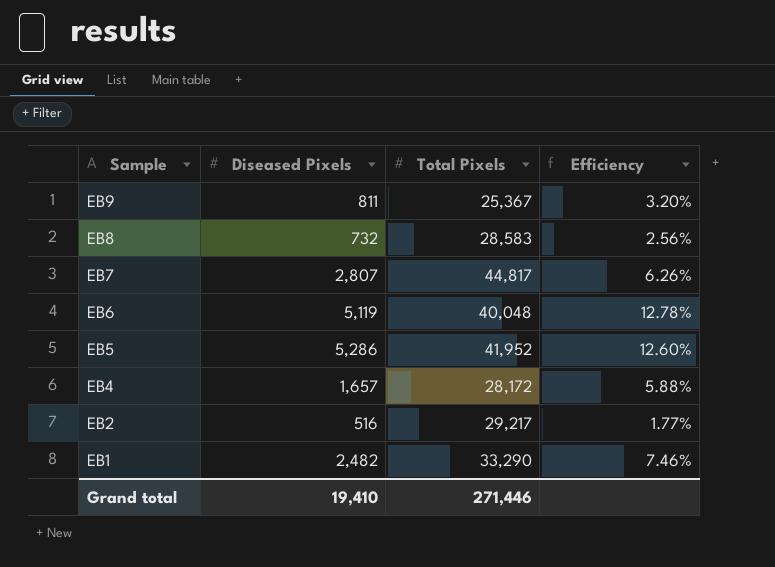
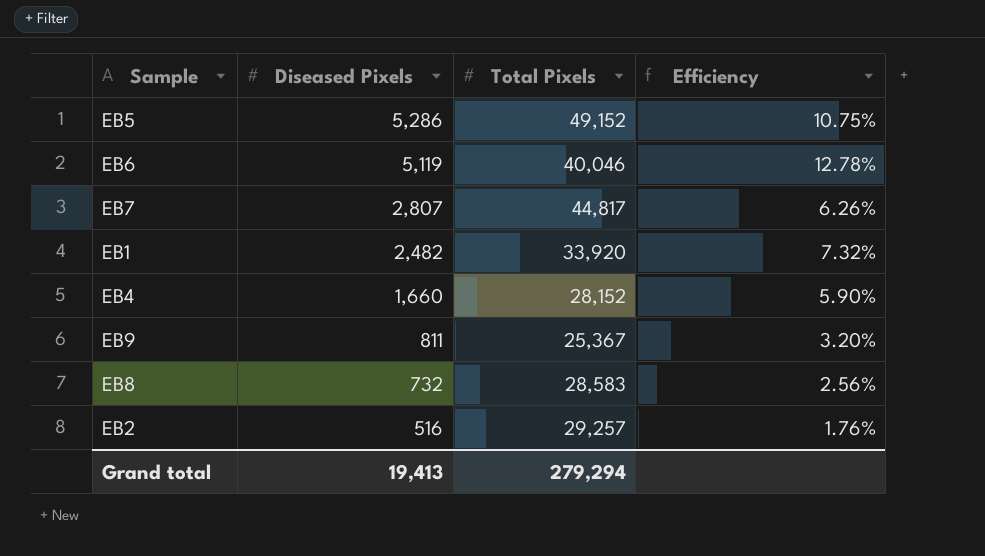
row order: Sample descending -> Diseased Pixels descending
EB5 | Total Pixels: 41,952 -> 49,152
EB5 | Efficiency: 12.60% -> 10.75%
EB6 | Total Pixels: 40,048 -> 40,046
EB1 | Total Pixels: 33,290 -> 33,920
EB1 | Efficiency: 7.46% -> 7.32%
EB4 | Diseased Pixels: 1,657 -> 1,660
EB4 | Total Pixels: 28,172 -> 28,152
EB4 | Efficiency: 5.88% -> 5.90%
EB2 | Total Pixels: 29,217 -> 29,257
EB2 | Efficiency: 1.77% -> 1.76%
Grand total | Diseased Pixels: 19,410 -> 19,413
Grand total | Total Pixels: 271,446 -> 279,294

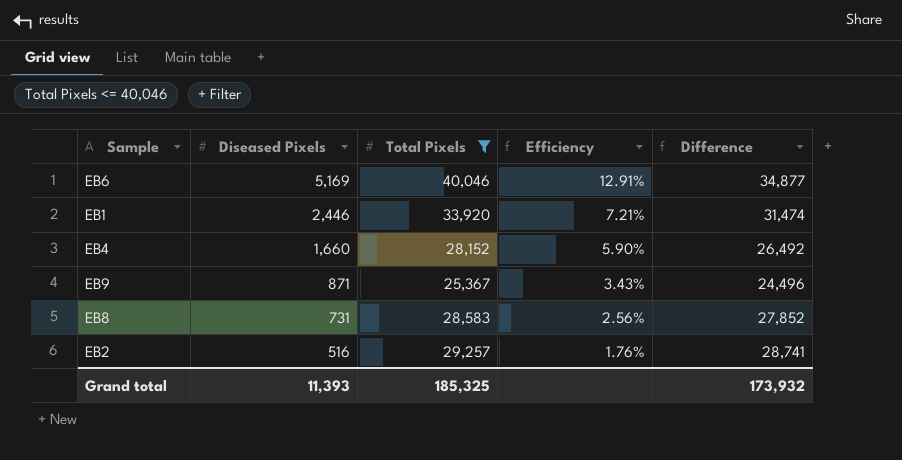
filter: none -> Total Pixels <= 40,046
column Difference | formula: none -> [Total Pixels] - [Diseased Pixels]
EB6 | Diseased Pixels: 5,119 -> 5,169
EB6 | Efficiency: 12.78% -> 12.91%
EB1 | Diseased Pixels: 2,482 -> 2,446
EB1 | Efficiency: 7.32% -> 7.21%
EB9 | Diseased Pixels: 811 -> 871
EB9 | Efficiency: 3.20% -> 3.43%
EB8 | Diseased Pixels: 732 -> 731
Grand total | Diseased Pixels: 19,413 -> 11,393
Grand total | Total Pixels: 279,294 -> 185,325

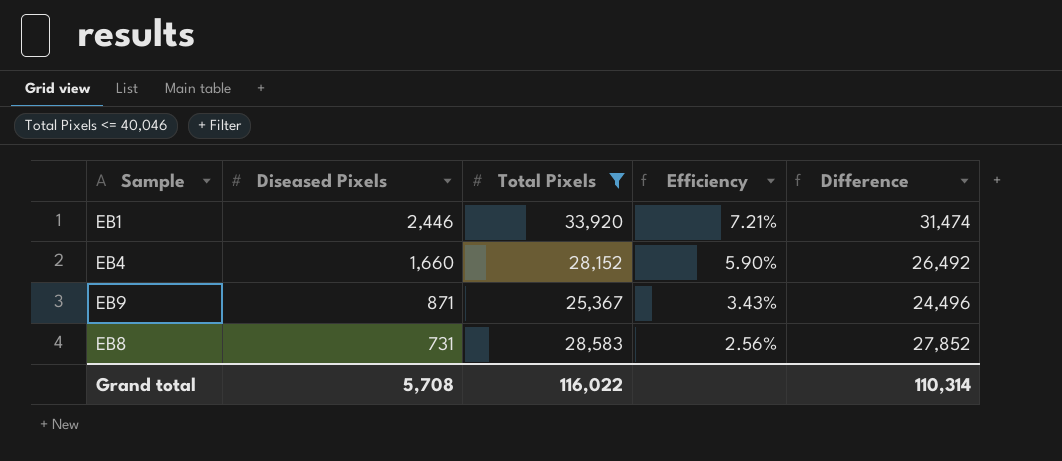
row EB6: 5,169 | 40,046 | 12.91% | 34,877 -> none
row EB2: 516 | 29,257 | 1.76% | 28,741 -> none
Grand total | Diseased Pixels: 11,393 -> 5,708
Grand total | Total Pixels: 185,325 -> 116,022
Grand total | Difference: 173,932 -> 110,314

